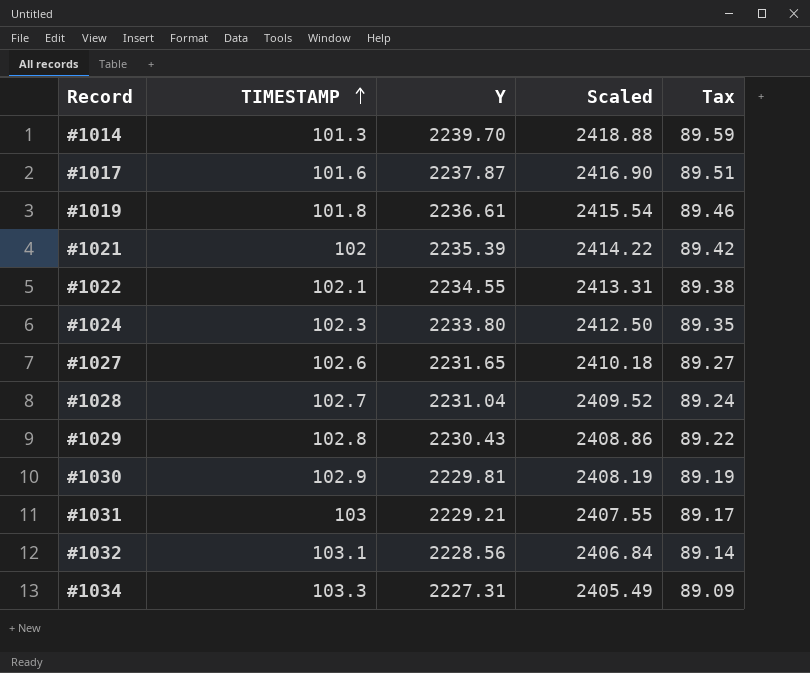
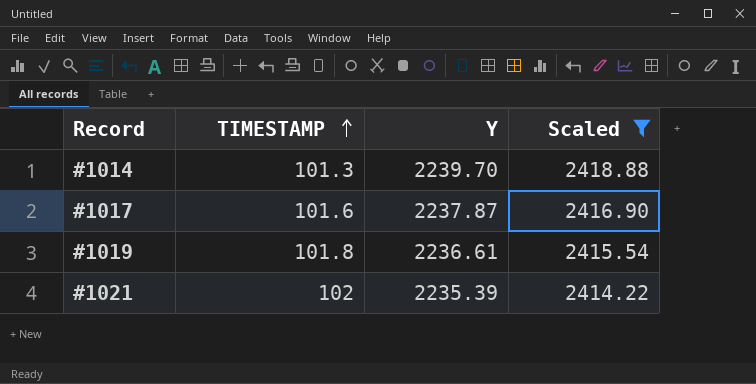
filter: none -> Scaled >= 2414.22
column Tax | formula: [Y] * 0.04 -> none

